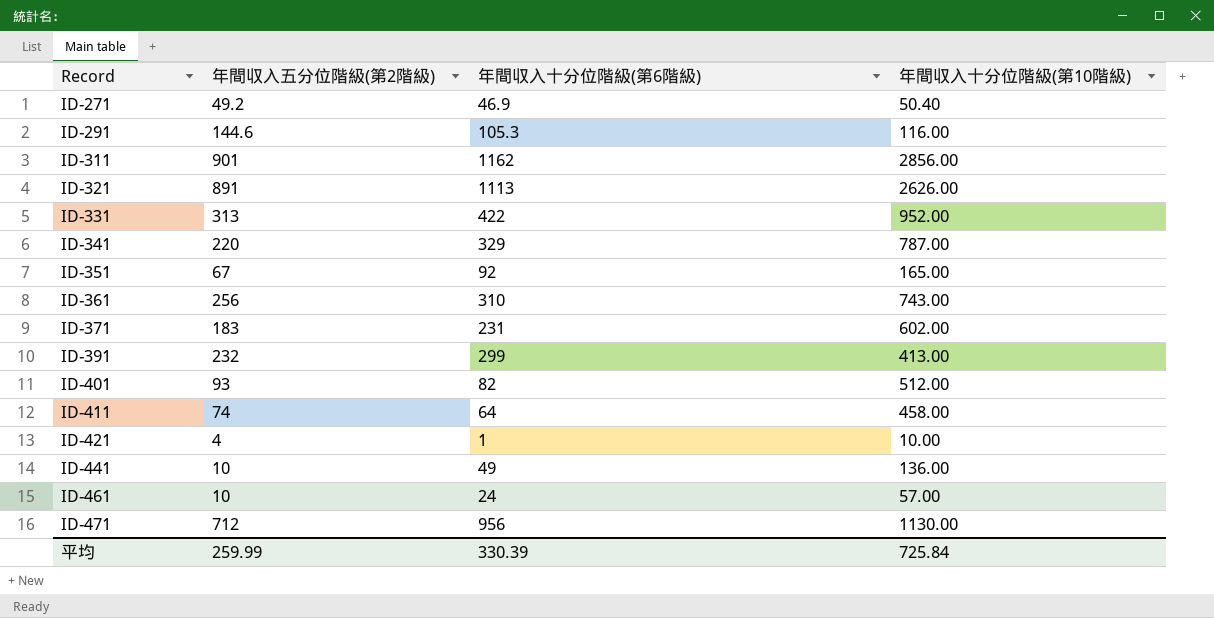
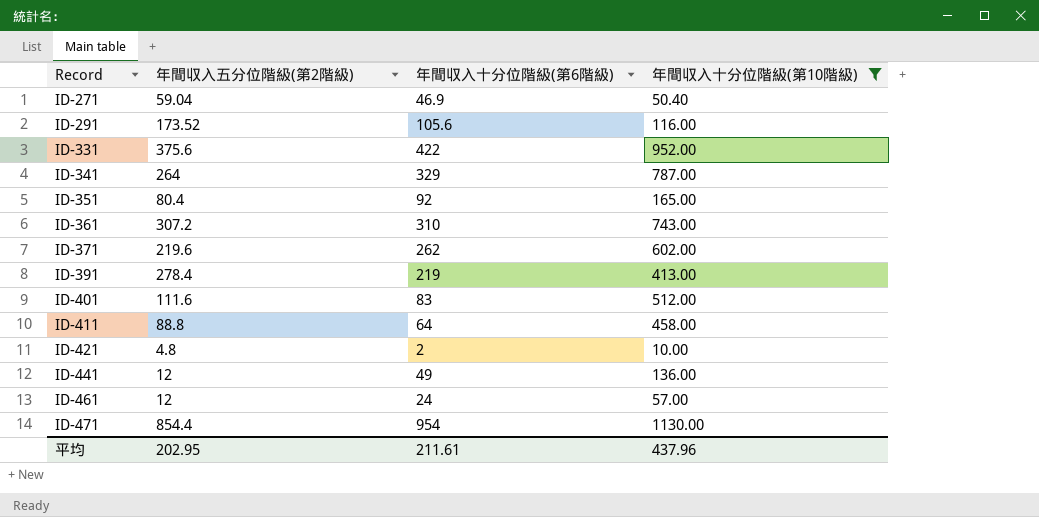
filter: none -> 年間収入十分位階級(第10階級) <= 1130.00
ID-271 | 年間収入五分位階級(第2階級): 49.2 -> 59.04
ID-291 | 年間収入五分位階級(第2階級): 144.6 -> 173.52
ID-291 | 年間収入十分位階級(第6階級): 105.3 -> 105.6
ID-331 | 年間収入五分位階級(第2階級): 313 -> 375.6
ID-341 | 年間収入五分位階級(第2階級): 220 -> 264
ID-351 | 年間収入五分位階級(第2階級): 67 -> 80.4
ID-361 | 年間収入五分位階級(第2階級): 256 -> 307.2
ID-371 | 年間収入五分位階級(第2階級): 183 -> 219.6
ID-371 | 年間収入十分位階級(第6階級): 231 -> 262
ID-391 | 年間収入五分位階級(第2階級): 232 -> 278.4
ID-391 | 年間収入十分位階級(第6階級): 299 -> 219
ID-401 | 年間収入五分位階級(第2階級): 93 -> 111.6
ID-401 | 年間収入十分位階級(第6階級): 82 -> 83
ID-411 | 年間収入五分位階級(第2階級): 74 -> 88.8
ID-421 | 年間収入五分位階級(第2階級): 4 -> 4.8
ID-421 | 年間収入十分位階級(第6階級): 1 -> 2
ID-441 | 年間収入五分位階級(第2階級): 10 -> 12
ID-461 | 年間収入五分位階級(第2階級): 10 -> 12
ID-471 | 年間収入五分位階級(第2階級): 712 -> 854.4
ID-471 | 年間収入十分位階級(第6階級): 956 -> 954
平均 | 年間収入五分位階級(第2階級): 259.99 -> 202.95
平均 | 年間収入十分位階級(第6階級): 330.39 -> 211.61
平均 | 年間収入十分位階級(第10階級): 725.84 -> 437.96

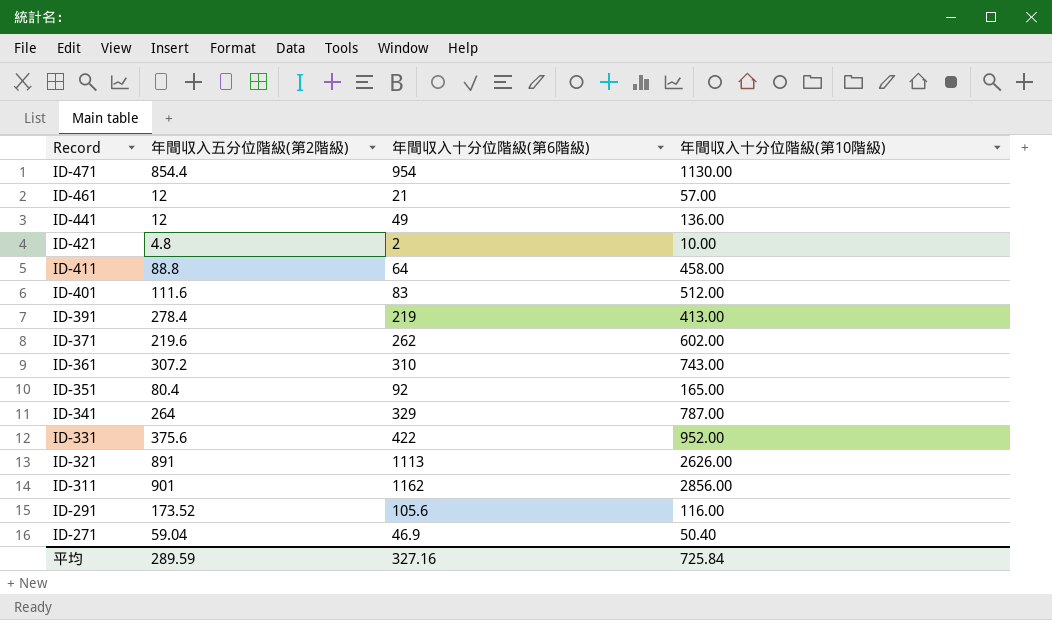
filter: 年間収入十分位階級(第10階級) <= 1130.00 -> none
row order: Record ascending -> Record descending
ID-461 | 年間収入十分位階級(第6階級): 24 -> 21
平均 | 年間収入五分位階級(第2階級): 202.95 -> 289.59
平均 | 年間収入十分位階級(第6階級): 211.61 -> 327.16
平均 | 年間収入十分位階級(第10階級): 437.96 -> 725.84

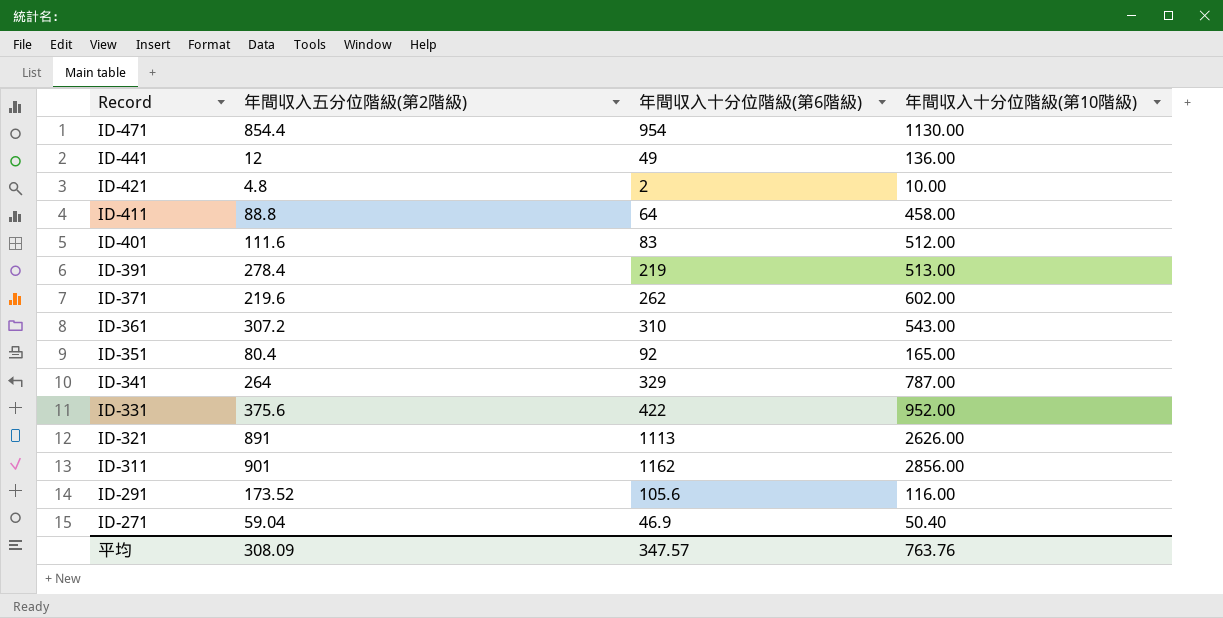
row ID-461: 12 | 21 | 57.00 -> none
ID-391 | 年間収入十分位階級(第10階級): 413.00 -> 513.00
ID-361 | 年間収入十分位階級(第10階級): 743.00 -> 543.00
平均 | 年間収入五分位階級(第2階級): 289.59 -> 308.09
平均 | 年間収入十分位階級(第6階級): 327.16 -> 347.57
平均 | 年間収入十分位階級(第10階級): 725.84 -> 763.76

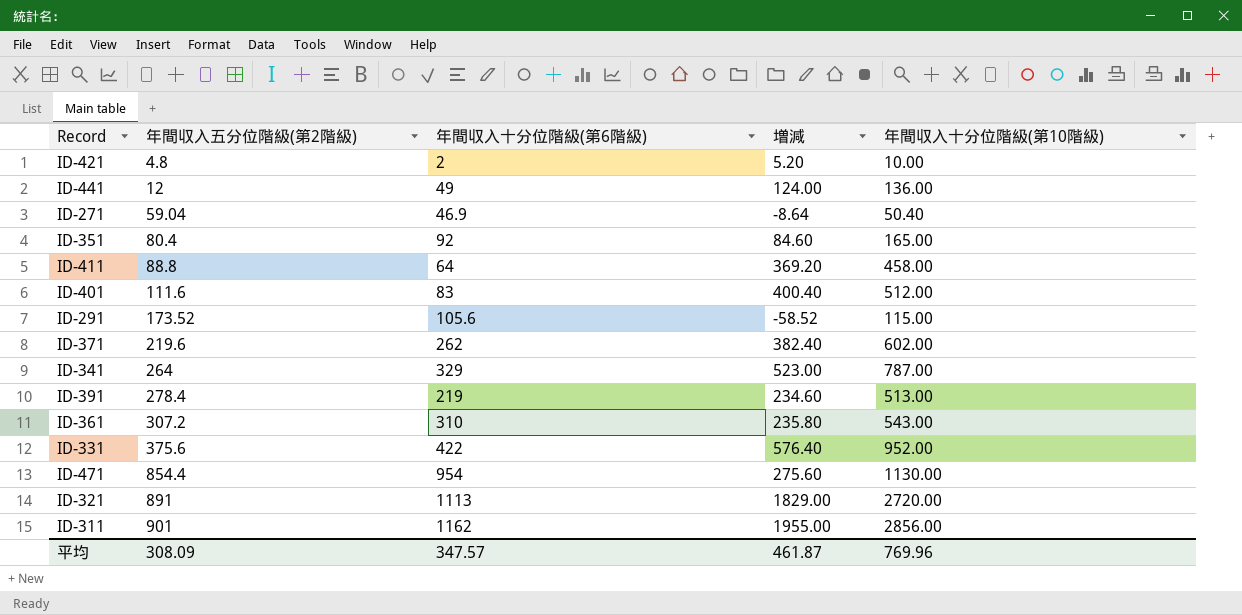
row order: Record descending -> 年間収入五分位階級(第2階級) ascending
column 増減 | formula: none -> [年間収入十分位階級(第10階級)] - [年間収入五分位階級(第2階級)]
ID-291 | 年間収入十分位階級(第10階級): 116.00 -> 115.00
ID-321 | 年間収入十分位階級(第10階級): 2626.00 -> 2720.00
平均 | 年間収入十分位階級(第10階級): 763.76 -> 769.96

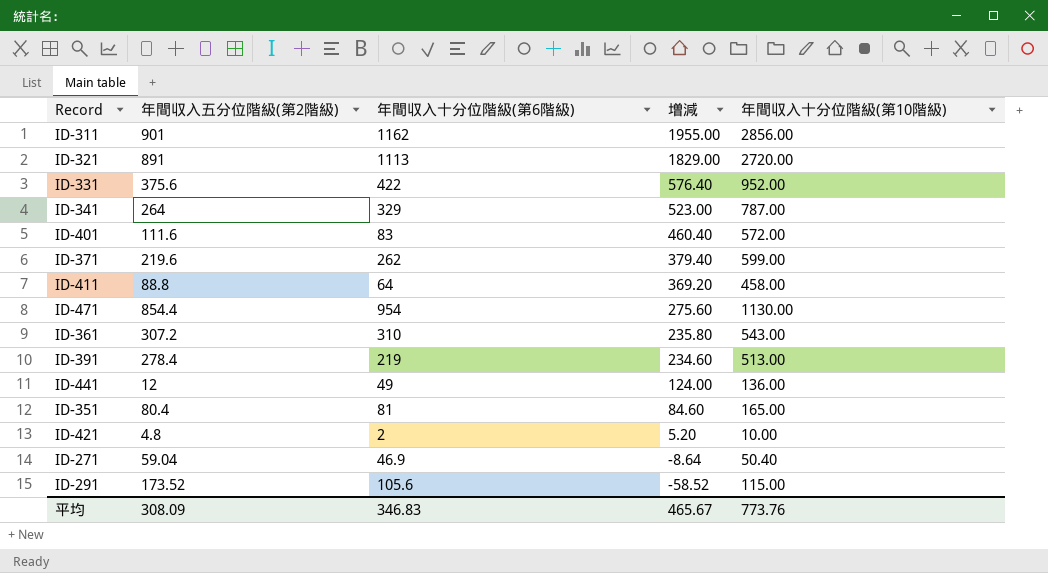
row order: 年間収入五分位階級(第2階級) ascending -> 増減 descending
ID-401 | 増減: 400.40 -> 460.40
ID-401 | 年間収入十分位階級(第10階級): 512.00 -> 572.00
ID-371 | 増減: 382.40 -> 379.40
ID-371 | 年間収入十分位階級(第10階級): 602.00 -> 599.00
ID-351 | 年間収入十分位階級(第6階級): 92 -> 81
平均 | 年間収入十分位階級(第6階級): 347.57 -> 346.83
平均 | 増減: 461.87 -> 465.67
平均 | 年間収入十分位階級(第10階級): 769.96 -> 773.76

